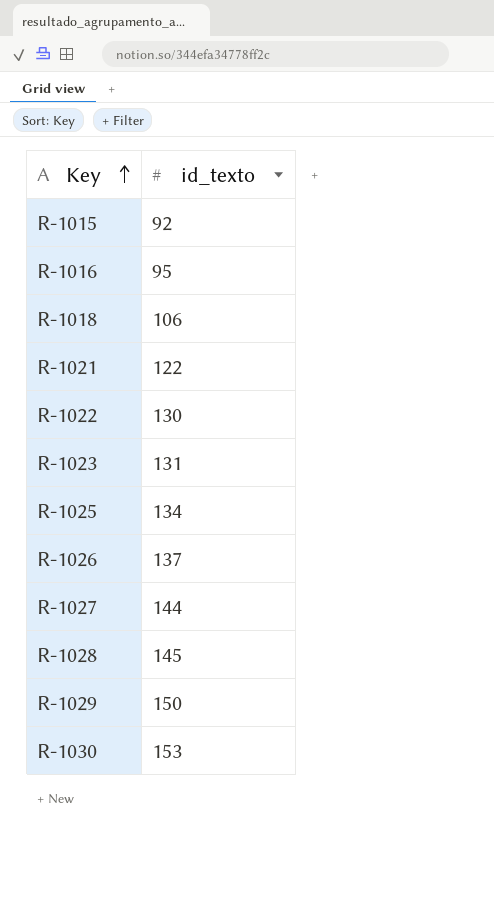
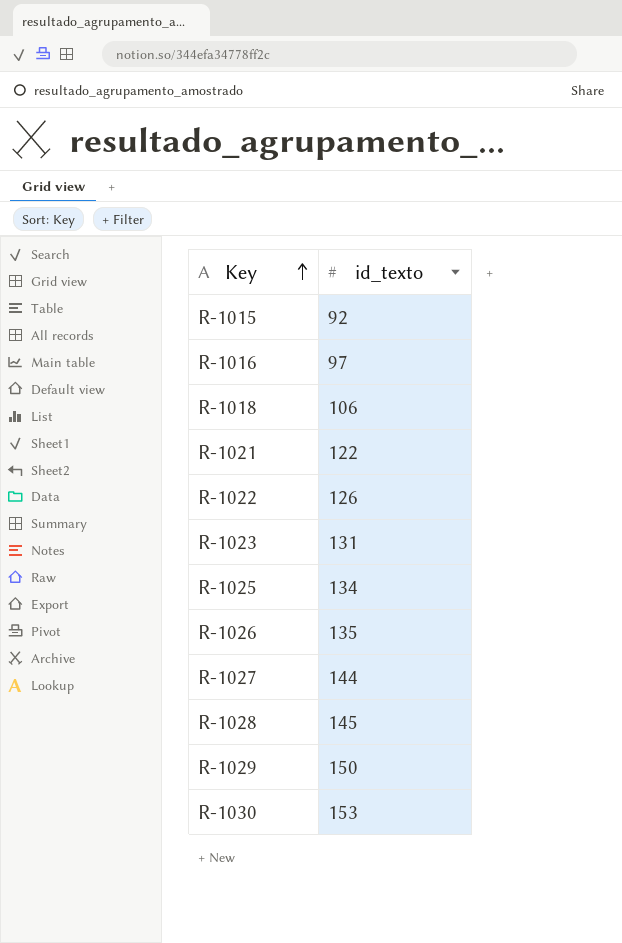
R-1016 | id_texto: 95 -> 97
R-1022 | id_texto: 130 -> 126
R-1026 | id_texto: 137 -> 135

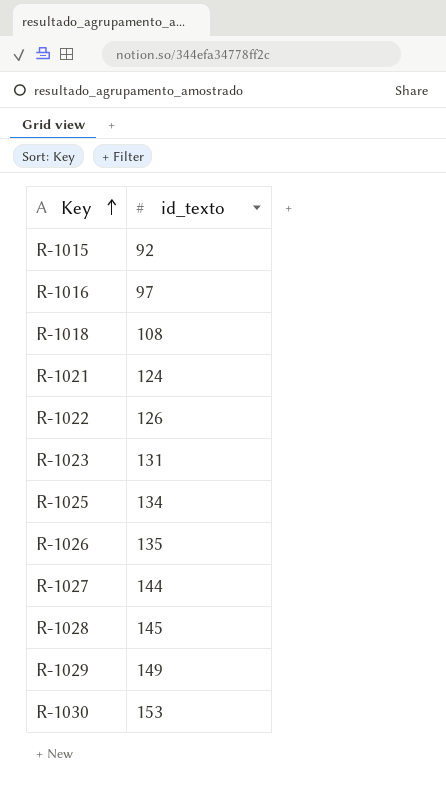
R-1018 | id_texto: 106 -> 108
R-1021 | id_texto: 122 -> 124
R-1029 | id_texto: 150 -> 149

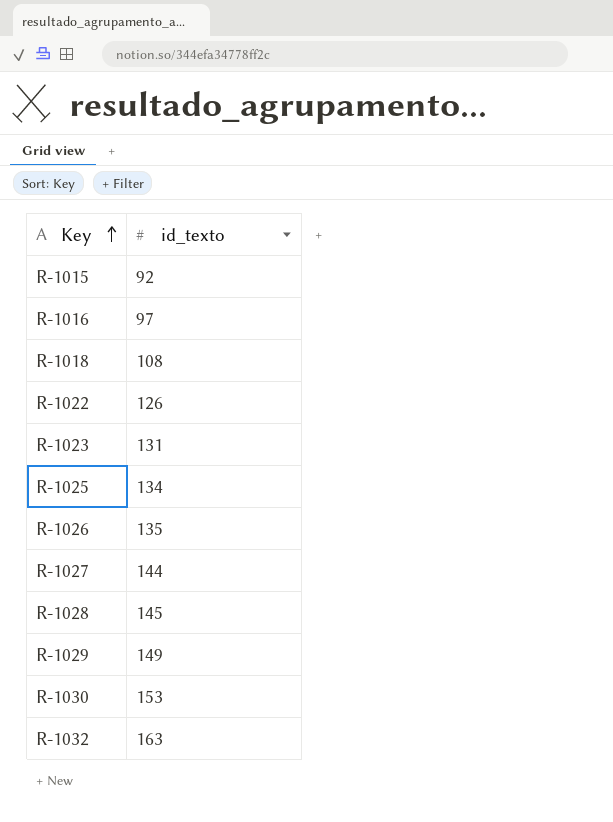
row R-1021: 124 -> none
row R-1032: none -> 163

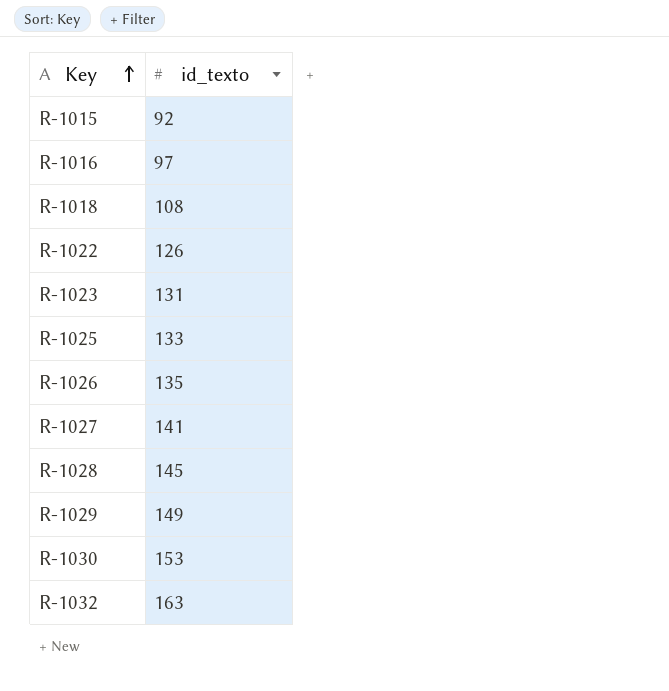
R-1025 | id_texto: 134 -> 133
R-1027 | id_texto: 144 -> 141

